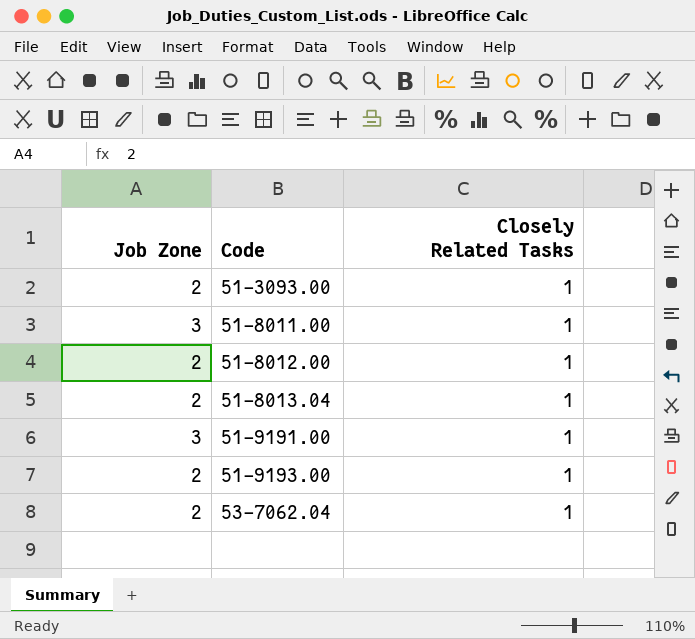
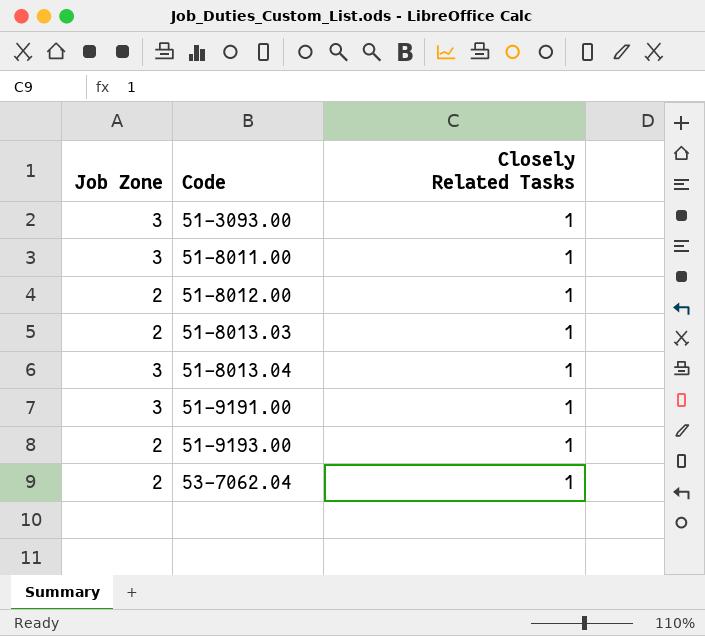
51-3093.00 | Job Zone: 2 -> 3
row 51-8013.03: none -> 2 | 1
51-8013.04 | Job Zone: 2 -> 3

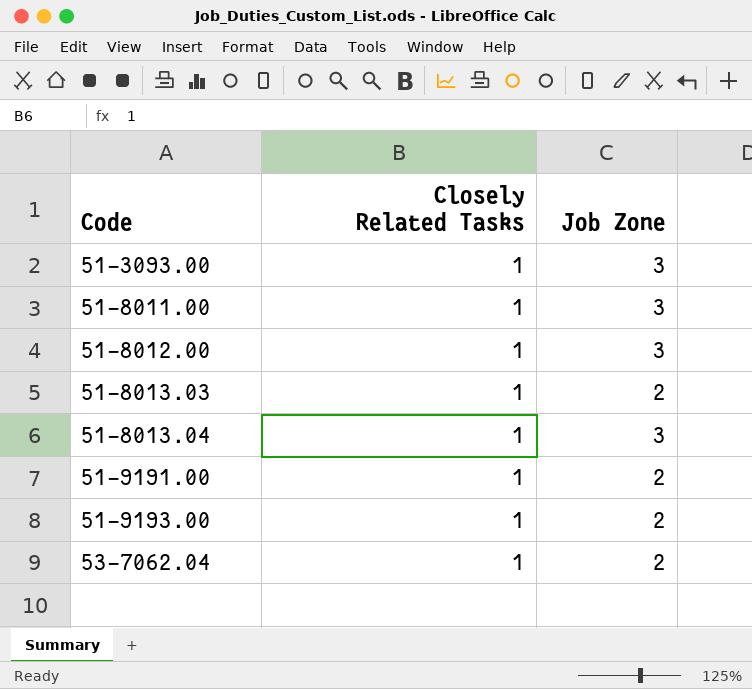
column Job Zone | position: 1 -> 3
51-8012.00 | Job Zone: 2 -> 3
51-9191.00 | Job Zone: 3 -> 2

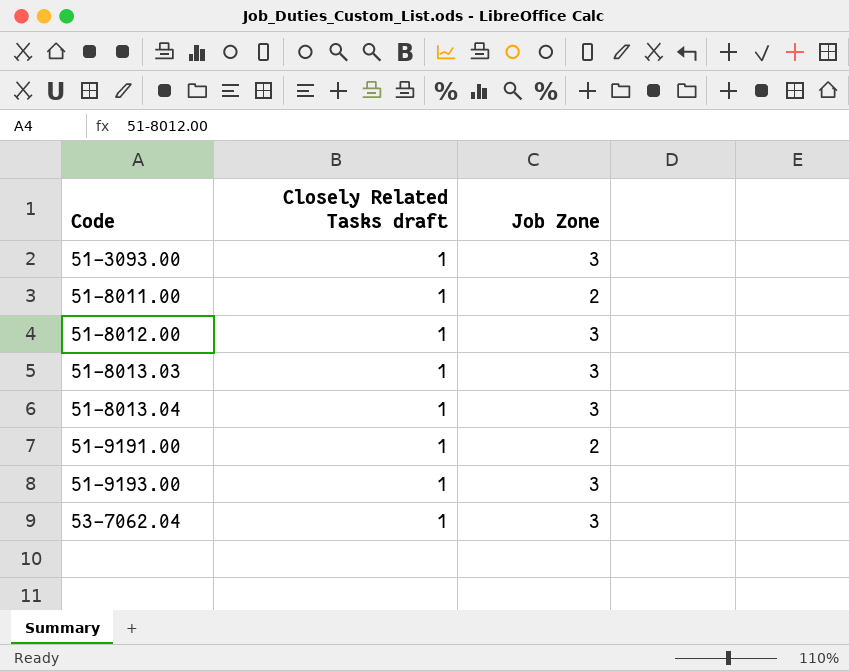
column name: Closely Related Tasks -> Closely Related Tasks draft
51-8011.00 | Job Zone: 3 -> 2
51-8013.03 | Job Zone: 2 -> 3
51-9193.00 | Job Zone: 2 -> 3
53-7062.04 | Job Zone: 2 -> 3

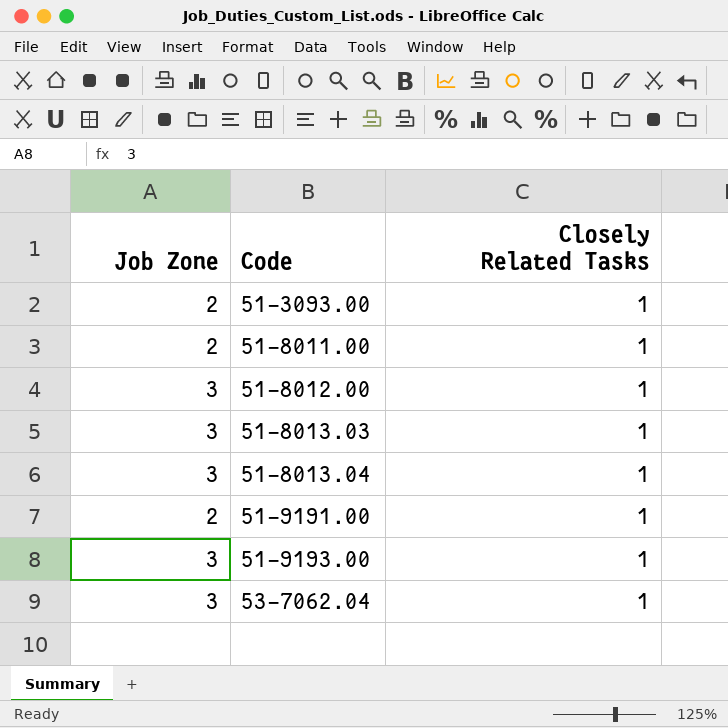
column Job Zone | position: 3 -> 1
column name: Closely Related Tasks draft -> Closely Related Tasks
51-3093.00 | Job Zone: 3 -> 2

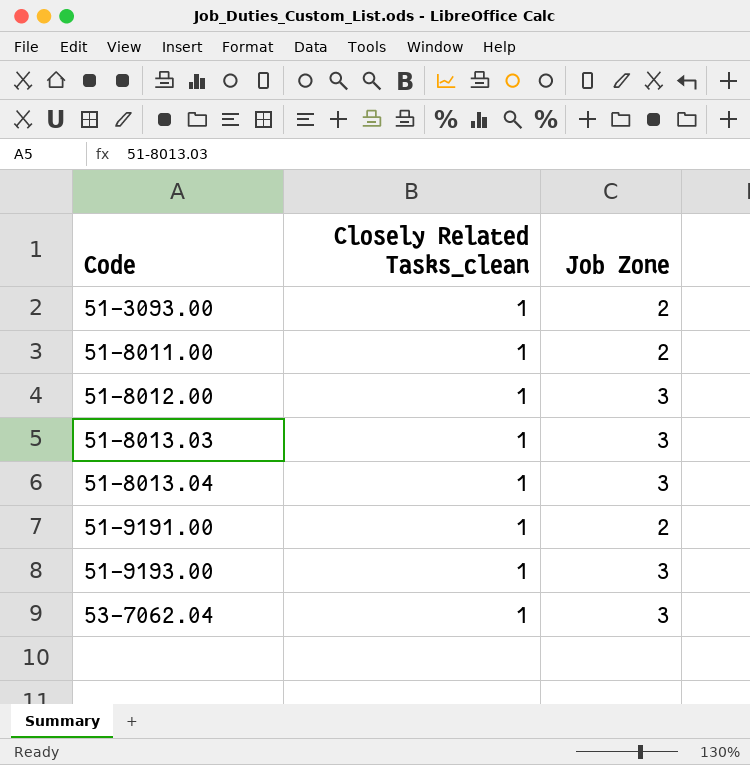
column name: Closely Related Tasks -> Closely Related Tasks_clean
column Job Zone | position: 1 -> 3

